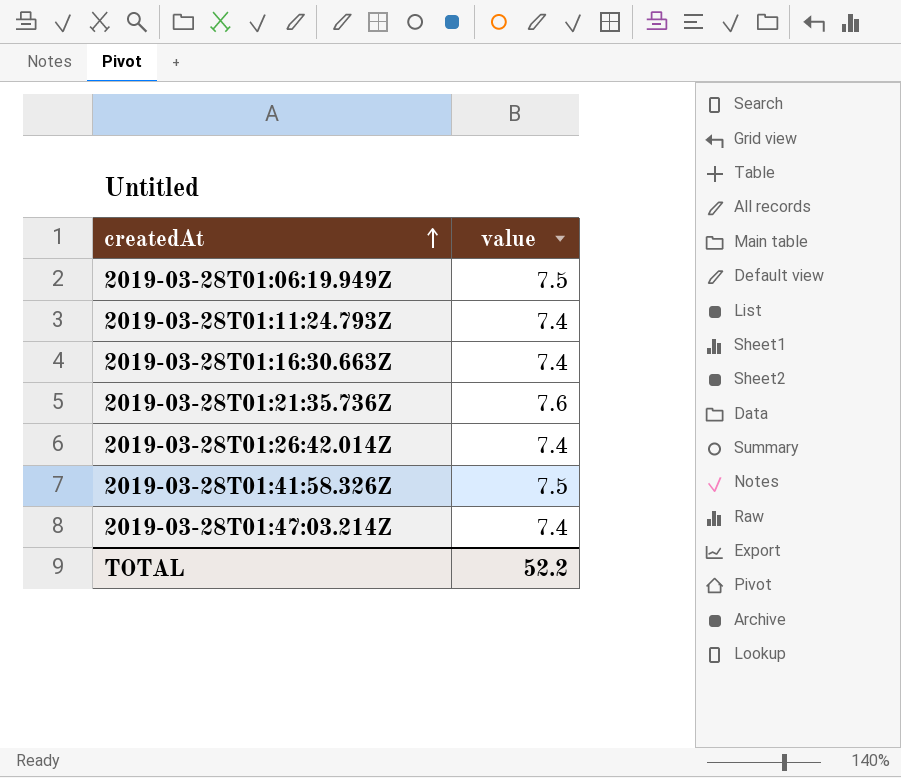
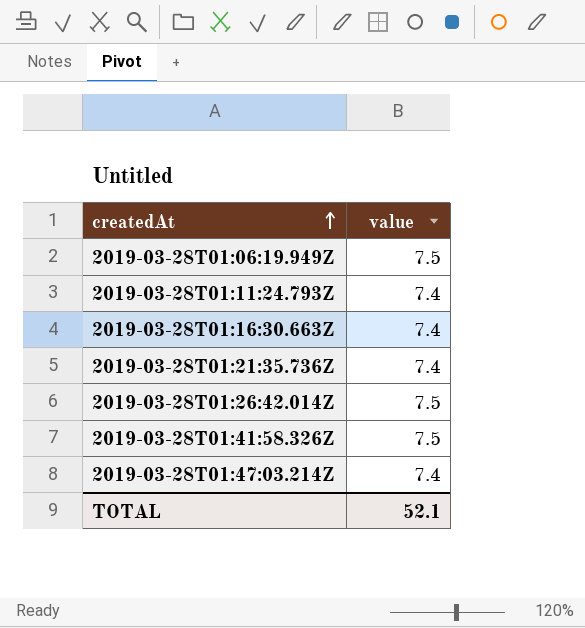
2019-03-28T01:21:35.736Z | value: 7.6 -> 7.4
2019-03-28T01:26:42.014Z | value: 7.4 -> 7.5
TOTAL | value: 52.2 -> 52.1

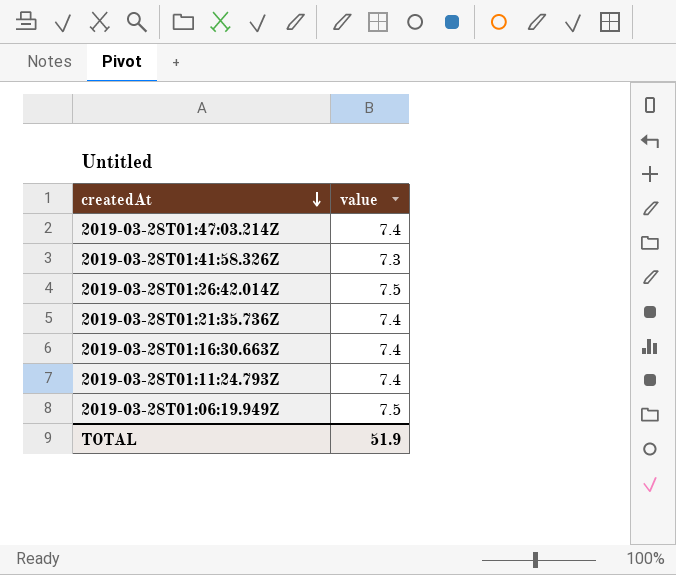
row order: createdAt ascending -> createdAt descending
2019-03-28T01:41:58.326Z | value: 7.5 -> 7.3
TOTAL | value: 52.1 -> 51.9

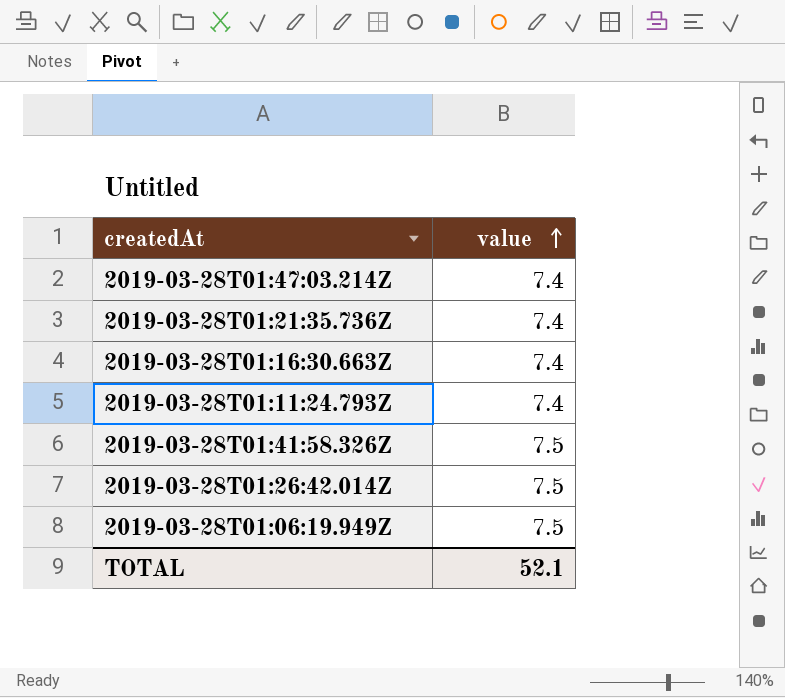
row order: createdAt descending -> value ascending
2019-03-28T01:41:58.326Z | value: 7.3 -> 7.5
TOTAL | value: 51.9 -> 52.1

